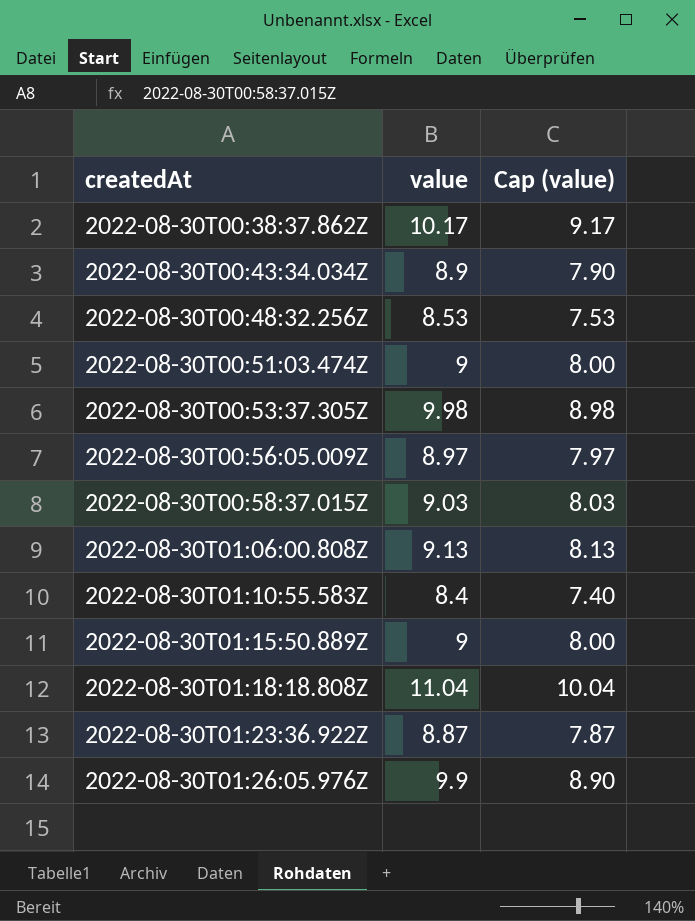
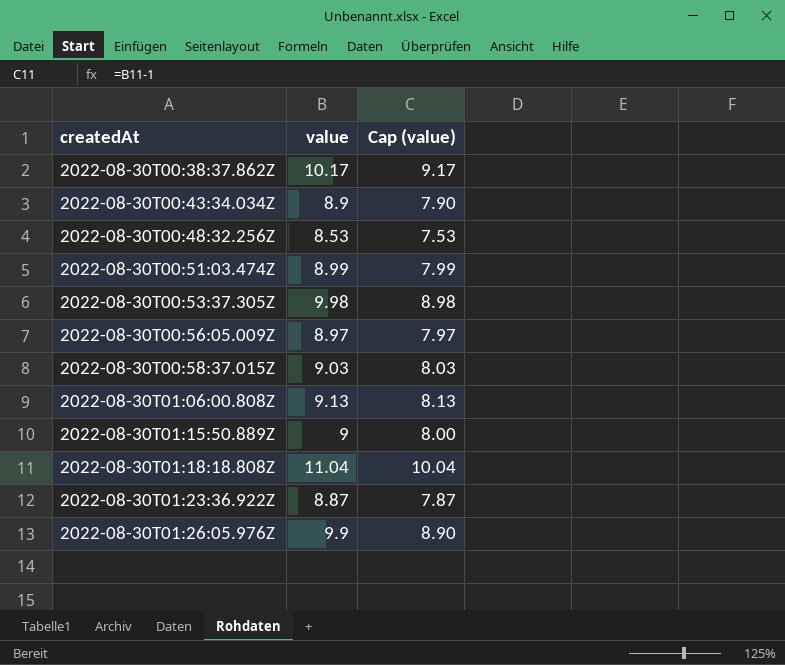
row 2022-08-30T01:10:55.583Z: 8.4 | 7.40 -> none
2022-08-30T00:51:03.474Z | value: 9 -> 8.99
2022-08-30T00:51:03.474Z | Cap (value): 8.00 -> 7.99

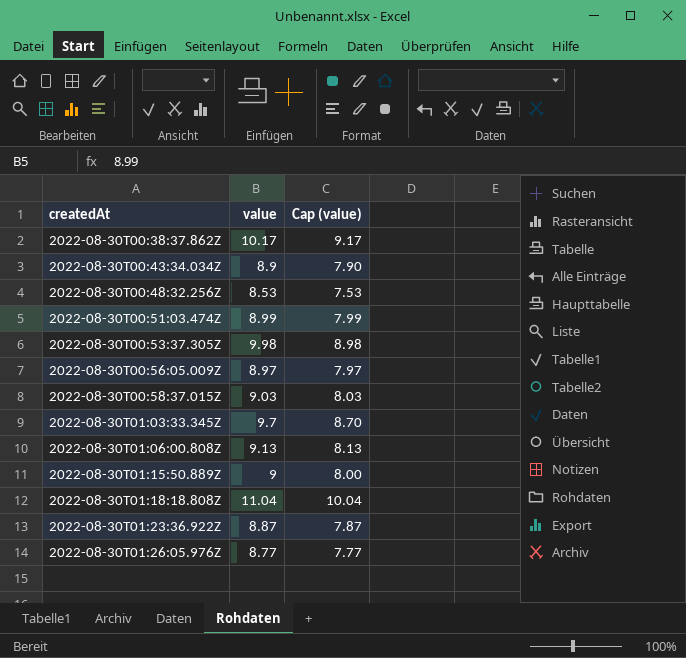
row 2022-08-30T01:03:33.345Z: none -> 9.7 | 8.70
2022-08-30T01:26:05.976Z | value: 9.9 -> 8.77
2022-08-30T01:26:05.976Z | Cap (value): 8.90 -> 7.77

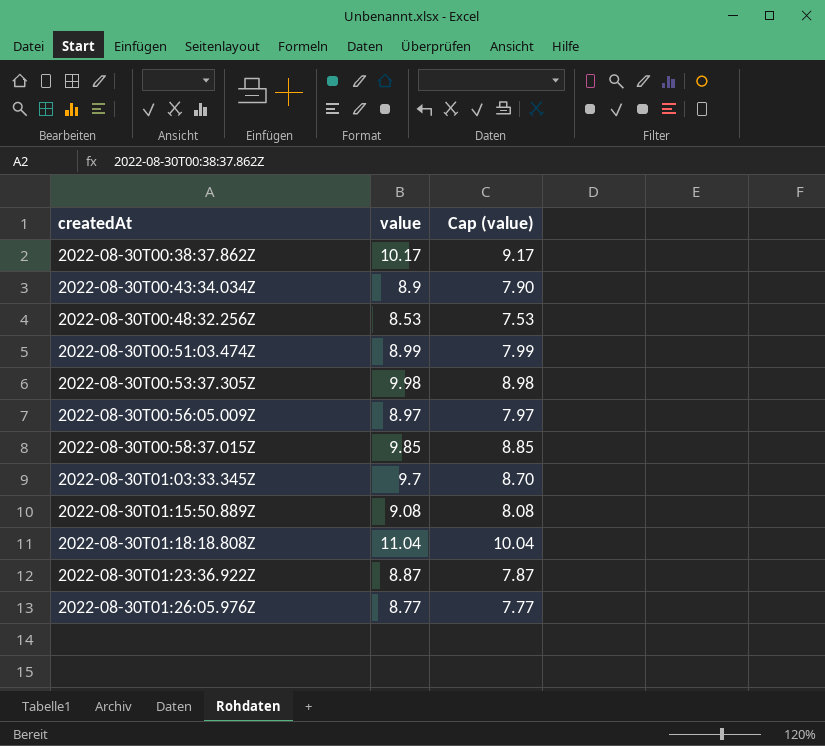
row 2022-08-30T01:06:00.808Z: 9.13 | 8.13 -> none
2022-08-30T00:58:37.015Z | value: 9.03 -> 9.85
2022-08-30T00:58:37.015Z | Cap (value): 8.03 -> 8.85
2022-08-30T01:15:50.889Z | value: 9 -> 9.08
2022-08-30T01:15:50.889Z | Cap (value): 8.00 -> 8.08

